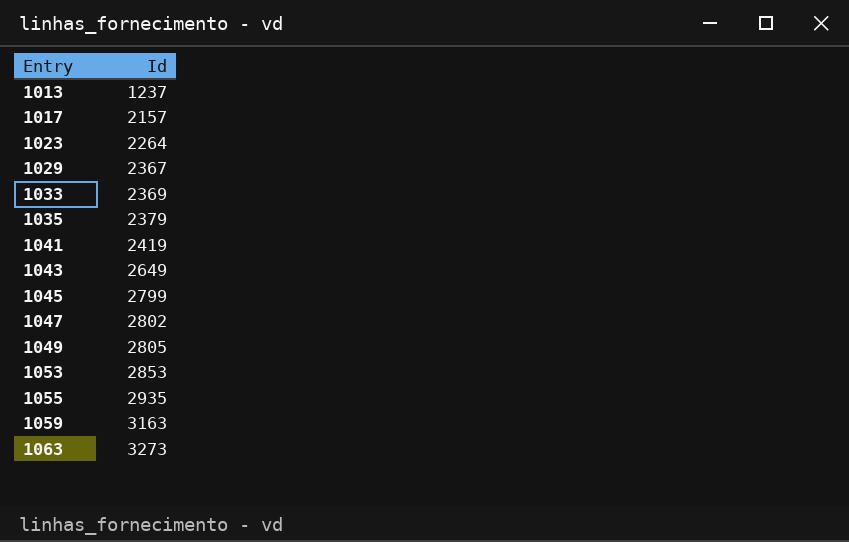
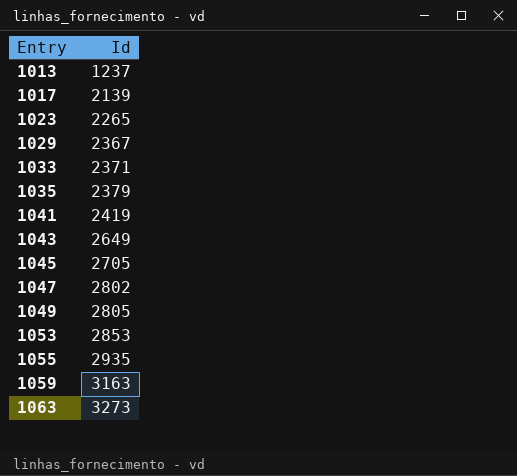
1017 | Id: 2157 -> 2139
1023 | Id: 2264 -> 2265
1033 | Id: 2369 -> 2371
1045 | Id: 2799 -> 2705

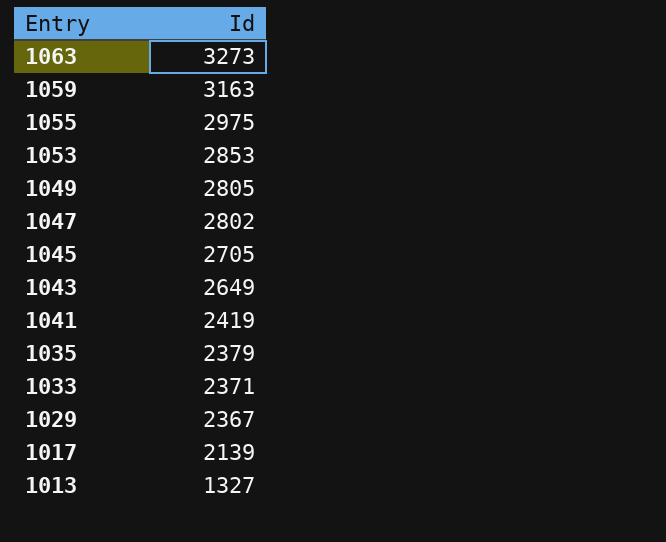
row order: Entry ascending -> Entry descending
row 1023: 2265 -> none
1055 | Id: 2935 -> 2975
1013 | Id: 1237 -> 1327

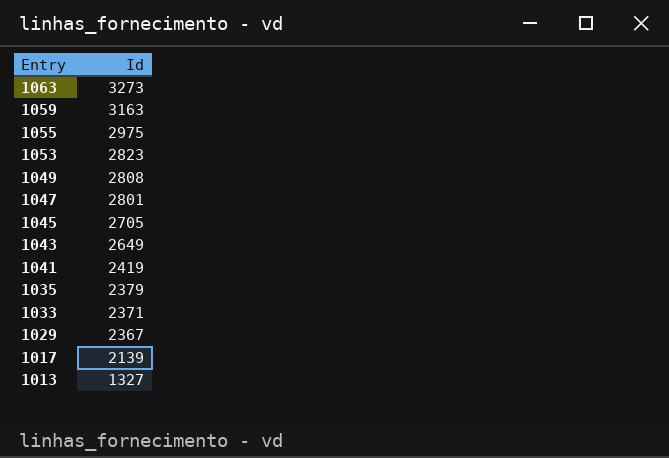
1053 | Id: 2853 -> 2823
1049 | Id: 2805 -> 2808
1047 | Id: 2802 -> 2801

